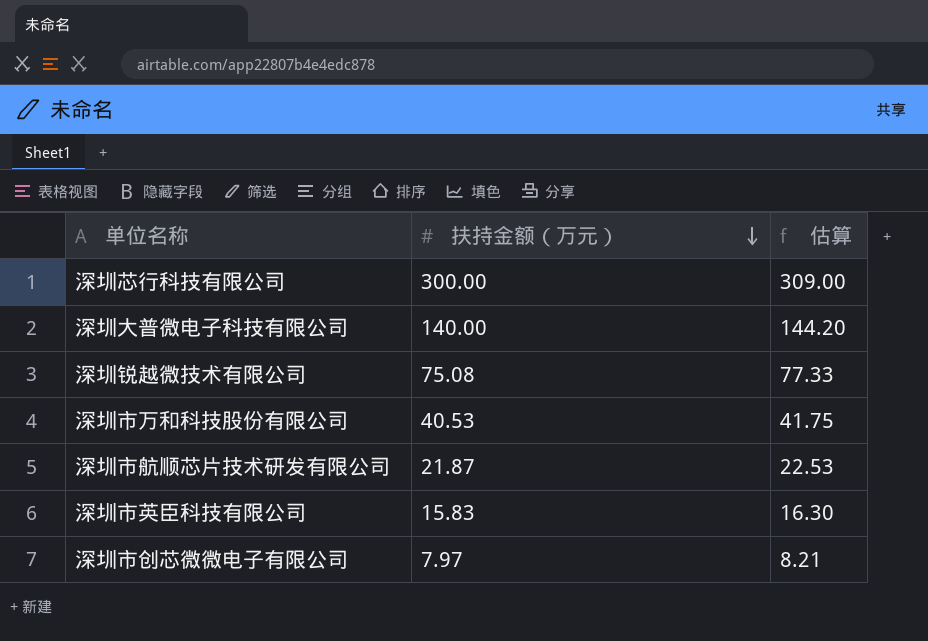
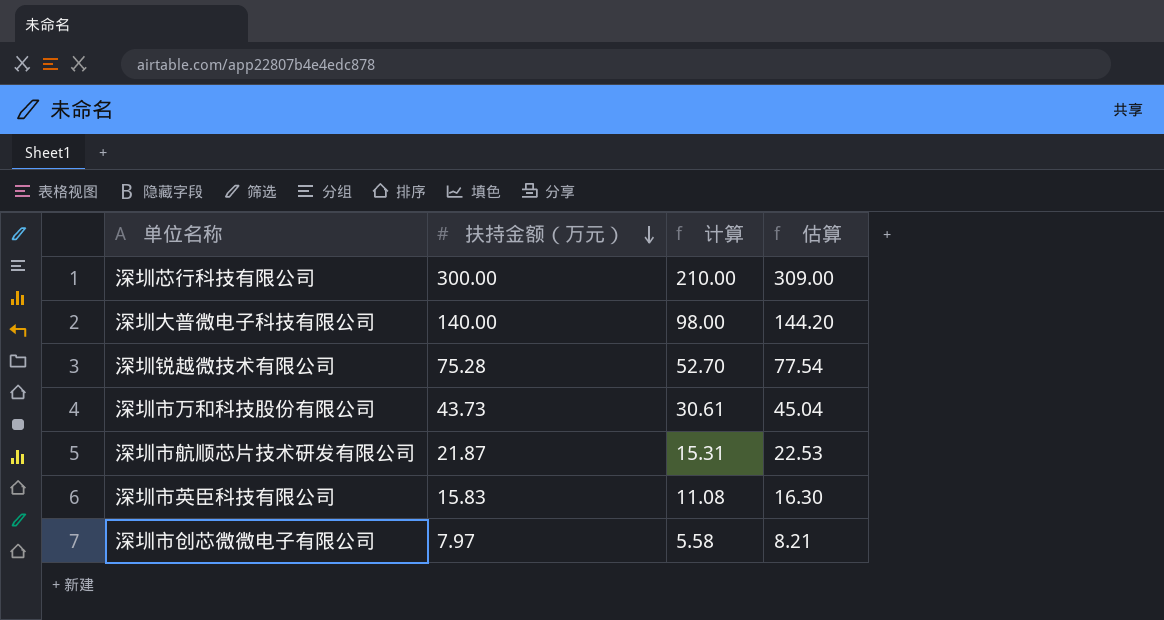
column 计算 | formula: none -> [扶持金额（万元）] * 0.7
深圳锐越微技术有限公司 | 扶持金额（万元）: 75.08 -> 75.28
深圳锐越微技术有限公司 | 估算: 77.33 -> 77.54
深圳市万和科技股份有限公司 | 扶持金额（万元）: 40.53 -> 43.73
深圳市万和科技股份有限公司 | 估算: 41.75 -> 45.04

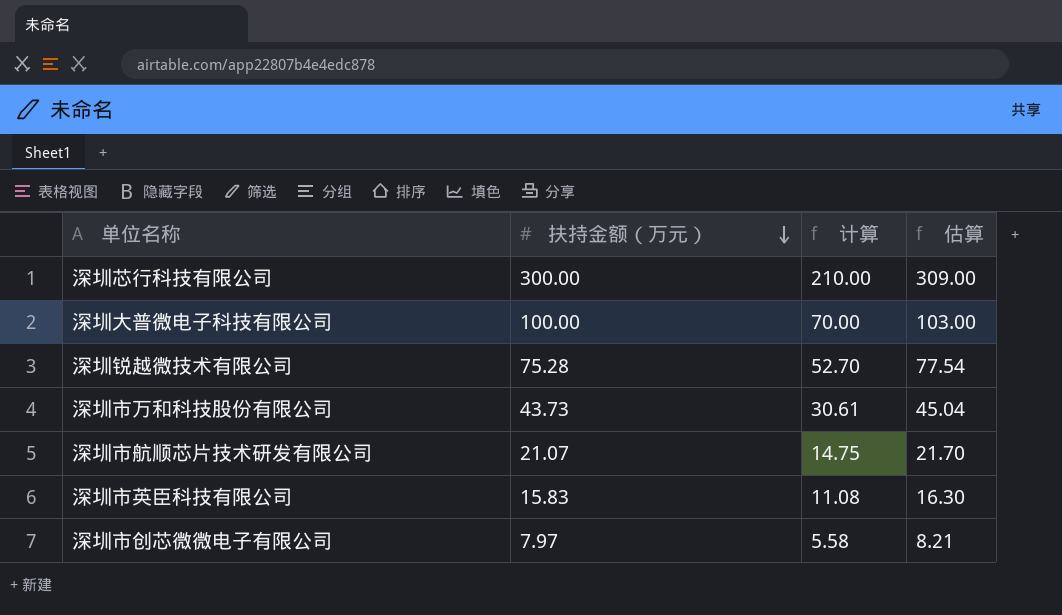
深圳大普微电子科技有限公司 | 扶持金额（万元）: 140.00 -> 100.00
深圳大普微电子科技有限公司 | 计算: 98.00 -> 70.00
深圳大普微电子科技有限公司 | 估算: 144.20 -> 103.00
深圳市航顺芯片技术研发有限公司 | 扶持金额（万元）: 21.87 -> 21.07
深圳市航顺芯片技术研发有限公司 | 计算: 15.31 -> 14.75
深圳市航顺芯片技术研发有限公司 | 估算: 22.53 -> 21.70

